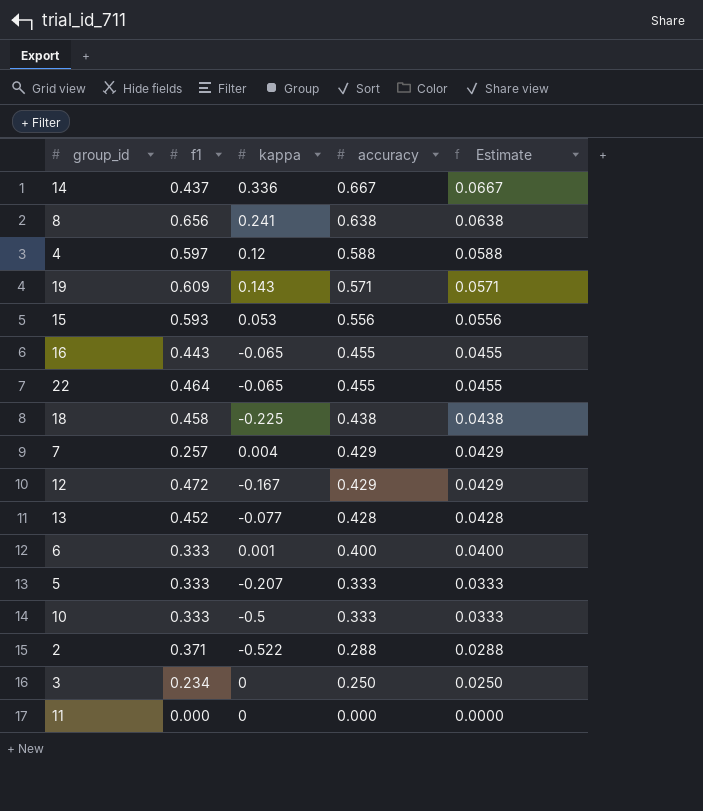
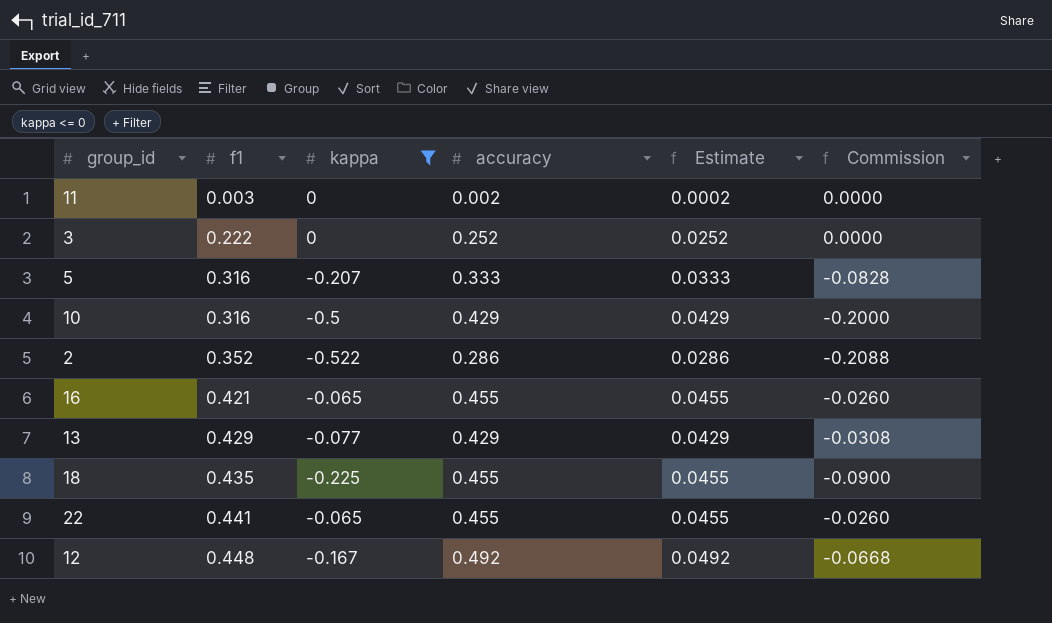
filter: none -> kappa <= 0
row order: accuracy descending -> f1 ascending
column Commission | formula: none -> [kappa] * 0.4
11 | f1: 0.000 -> 0.003
11 | accuracy: 0.000 -> 0.002
11 | Estimate: 0.0000 -> 0.0002
3 | f1: 0.234 -> 0.222
3 | accuracy: 0.250 -> 0.252
3 | Estimate: 0.0250 -> 0.0252
5 | f1: 0.333 -> 0.316
10 | f1: 0.333 -> 0.316
10 | accuracy: 0.333 -> 0.429
10 | Estimate: 0.0333 -> 0.0429
2 | f1: 0.371 -> 0.352
2 | accuracy: 0.288 -> 0.286
2 | Estimate: 0.0288 -> 0.0286
16 | f1: 0.443 -> 0.421
13 | f1: 0.452 -> 0.429
13 | accuracy: 0.428 -> 0.429
13 | Estimate: 0.0428 -> 0.0429
18 | f1: 0.458 -> 0.435
18 | accuracy: 0.438 -> 0.455
18 | Estimate: 0.0438 -> 0.0455
22 | f1: 0.464 -> 0.441
12 | f1: 0.472 -> 0.448
12 | accuracy: 0.429 -> 0.492
12 | Estimate: 0.0429 -> 0.0492

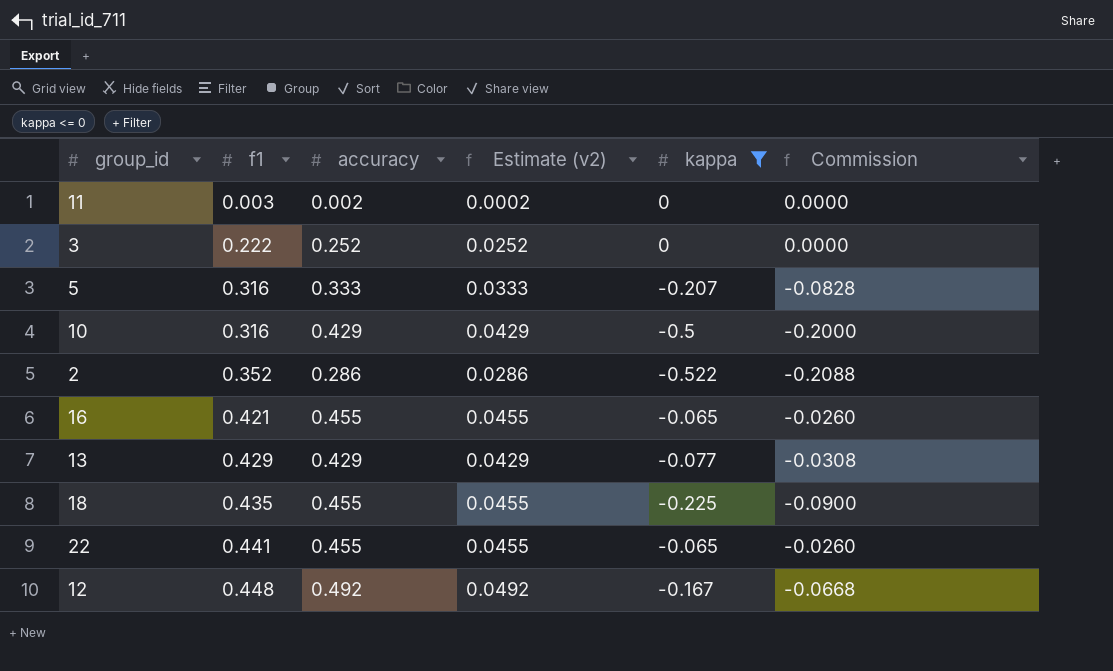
column name: Estimate -> Estimate (v2)
column kappa | position: 3 -> 5

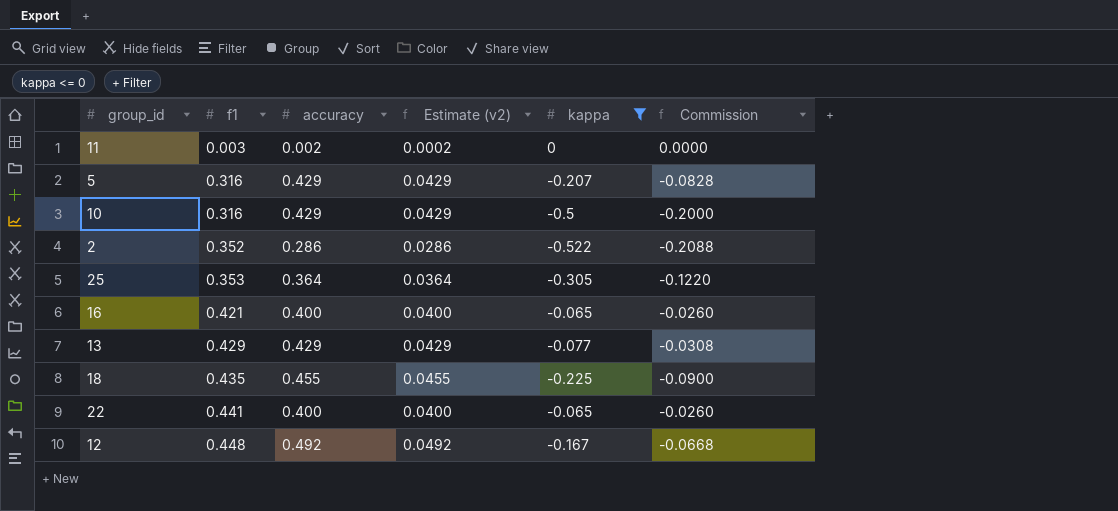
row 3: 0.222 | 0.252 | 0.0252 | 0 | 0.0000 -> none
5 | accuracy: 0.333 -> 0.429
5 | Estimate (v2): 0.0333 -> 0.0429
row 25: none -> 0.353 | 0.364 | 0.0364 | -0.305 | -0.1220
16 | accuracy: 0.455 -> 0.400
16 | Estimate (v2): 0.0455 -> 0.0400
22 | accuracy: 0.455 -> 0.400
22 | Estimate (v2): 0.0455 -> 0.0400

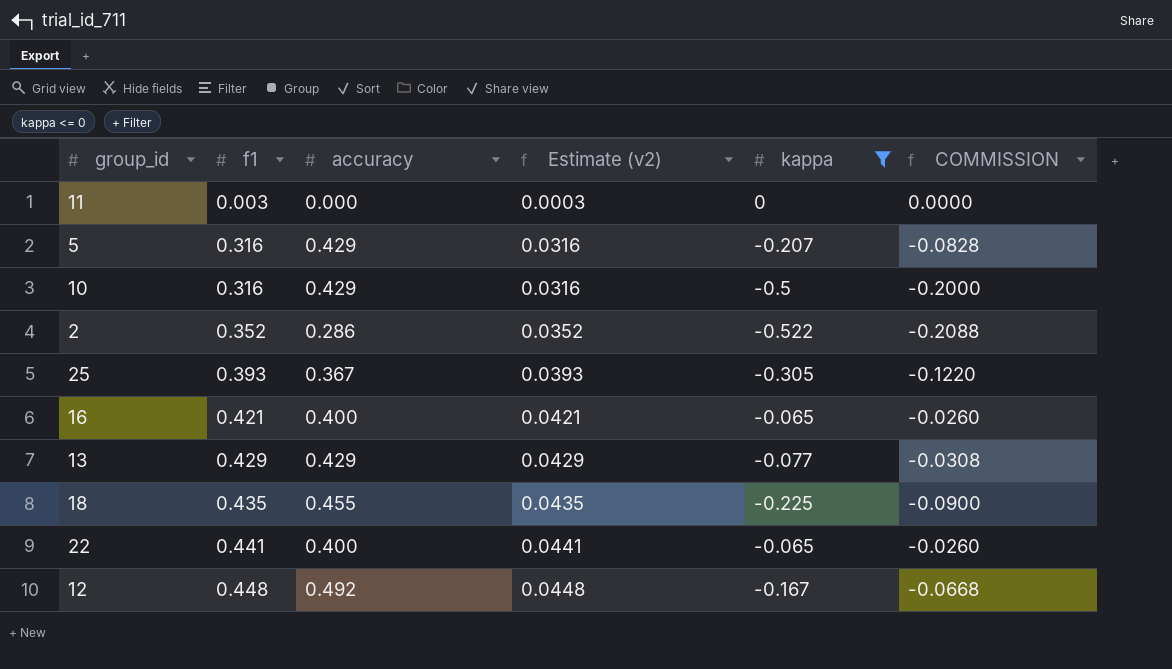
column Estimate (v2) | formula: [accuracy] * 0.1 -> [f1] * 0.1
column name: Commission -> COMMISSION
11 | accuracy: 0.002 -> 0.000
25 | f1: 0.353 -> 0.393
25 | accuracy: 0.364 -> 0.367

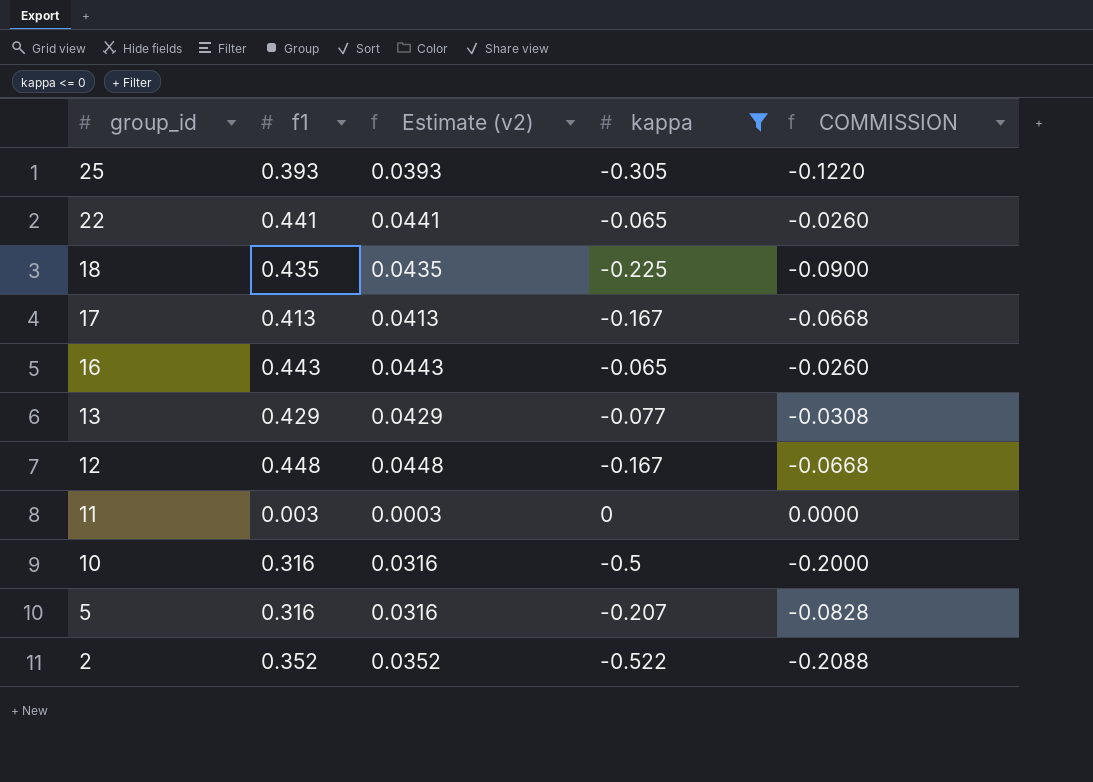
row order: f1 ascending -> group_id descending
column accuracy | position: 3 -> none
row 17: none -> 0.413 | 0.0413 | -0.167 | -0.0668
16 | f1: 0.421 -> 0.443
16 | Estimate (v2): 0.0421 -> 0.0443

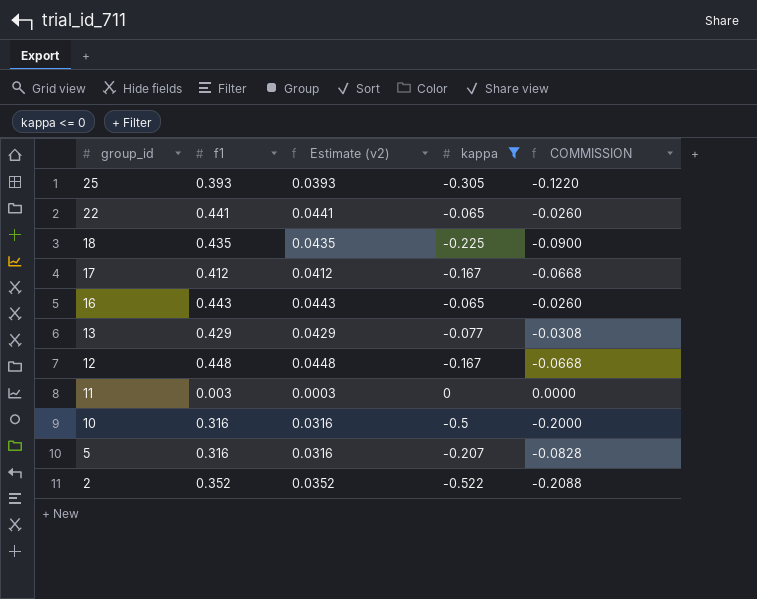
17 | f1: 0.413 -> 0.412
17 | Estimate (v2): 0.0413 -> 0.0412

